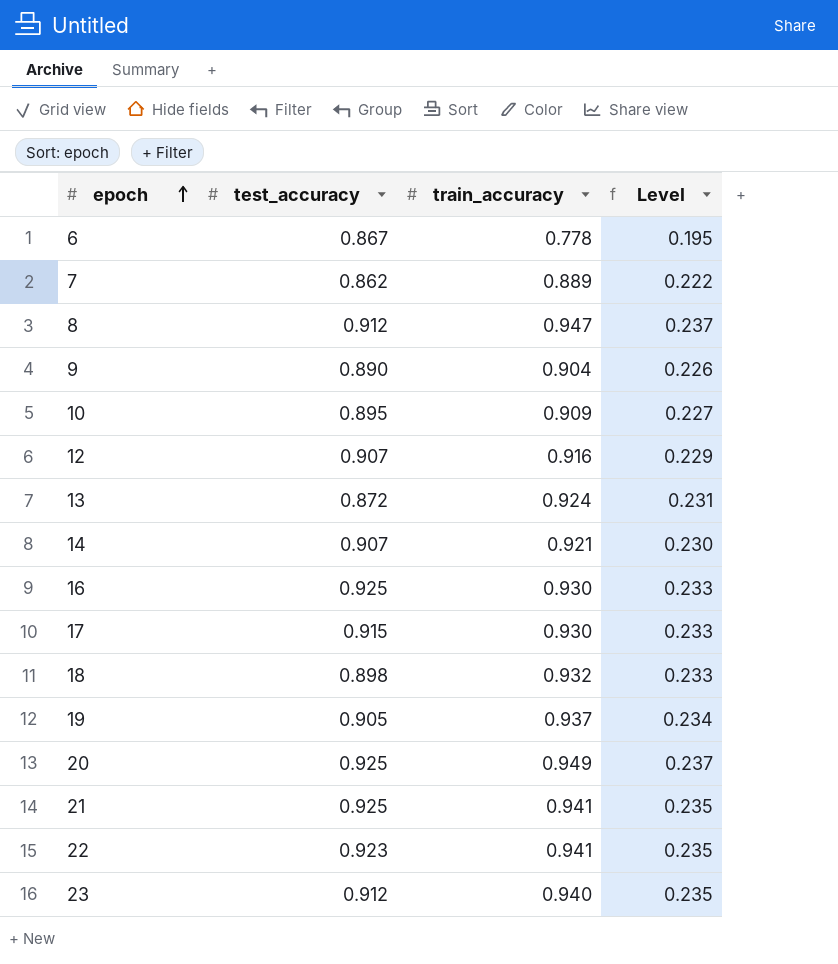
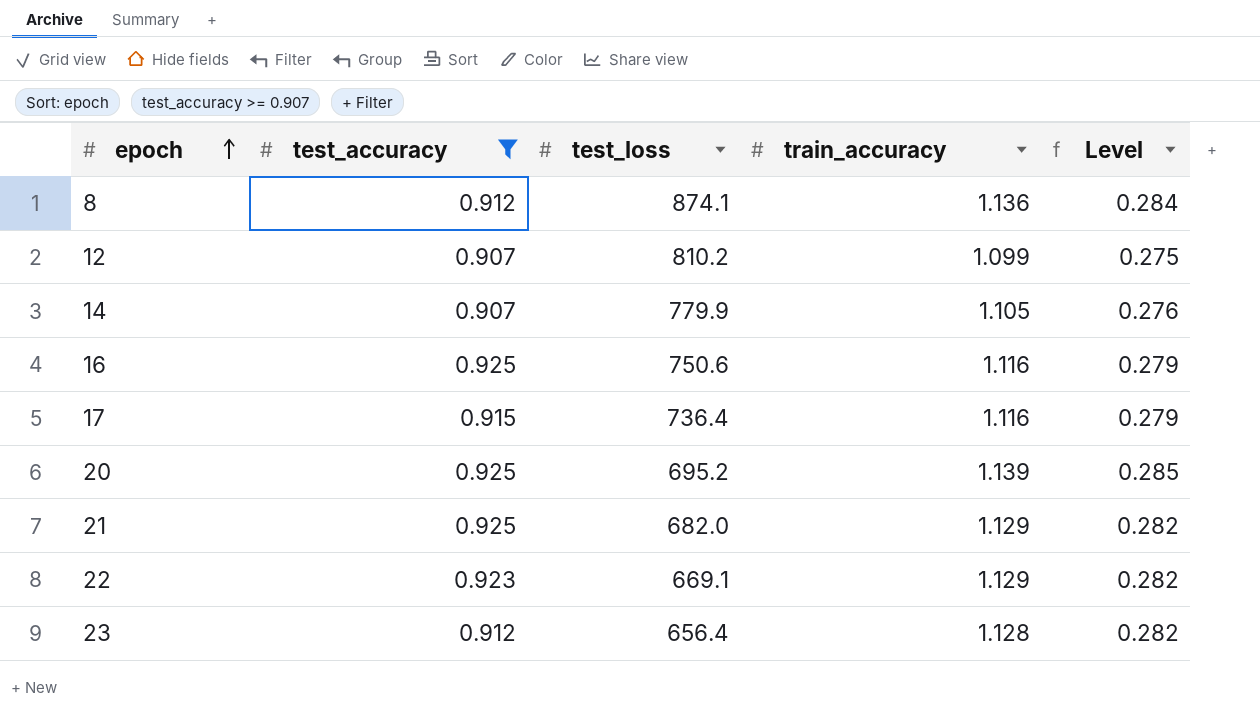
filter: none -> test_accuracy >= 0.907
column test_loss | position: none -> 3
8 | train_accuracy: 0.947 -> 1.136
8 | Level: 0.237 -> 0.284
12 | train_accuracy: 0.916 -> 1.099
12 | Level: 0.229 -> 0.275
14 | train_accuracy: 0.921 -> 1.105
14 | Level: 0.230 -> 0.276
16 | train_accuracy: 0.930 -> 1.116
16 | Level: 0.233 -> 0.279
17 | train_accuracy: 0.930 -> 1.116
17 | Level: 0.233 -> 0.279
20 | train_accuracy: 0.949 -> 1.139
20 | Level: 0.237 -> 0.285
21 | train_accuracy: 0.941 -> 1.129
21 | Level: 0.235 -> 0.282
22 | train_accuracy: 0.941 -> 1.129
22 | Level: 0.235 -> 0.282
23 | train_accuracy: 0.940 -> 1.128
23 | Level: 0.235 -> 0.282

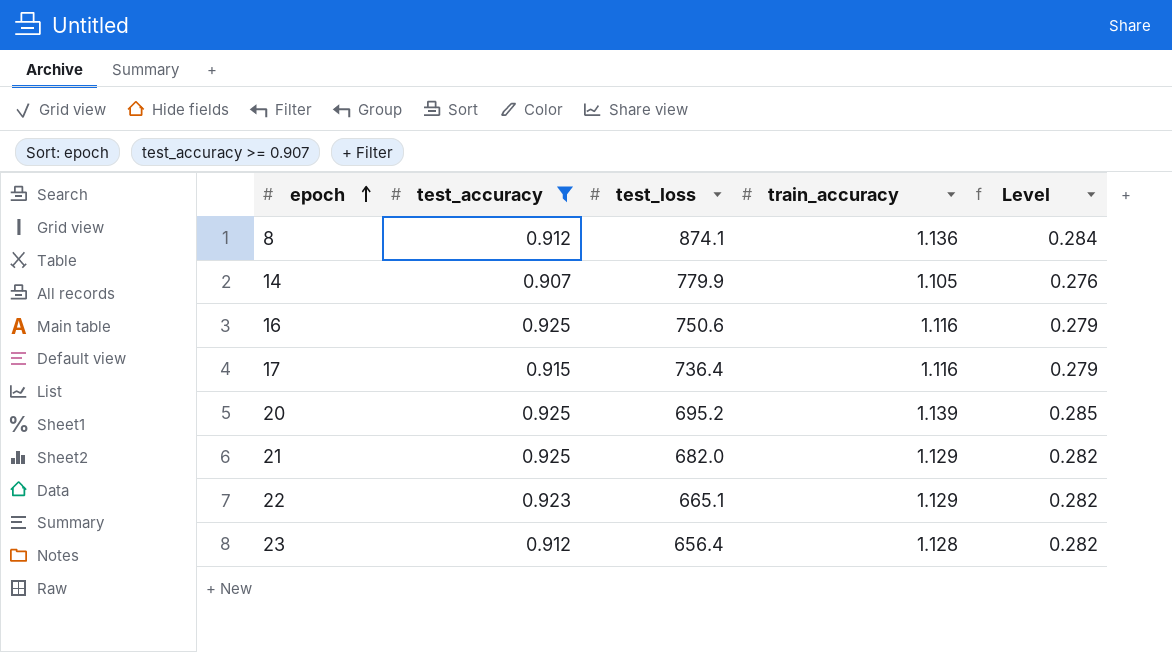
row 12: 0.907 | 810.2 | 1.099 | 0.275 -> none
22 | test_loss: 669.1 -> 665.1

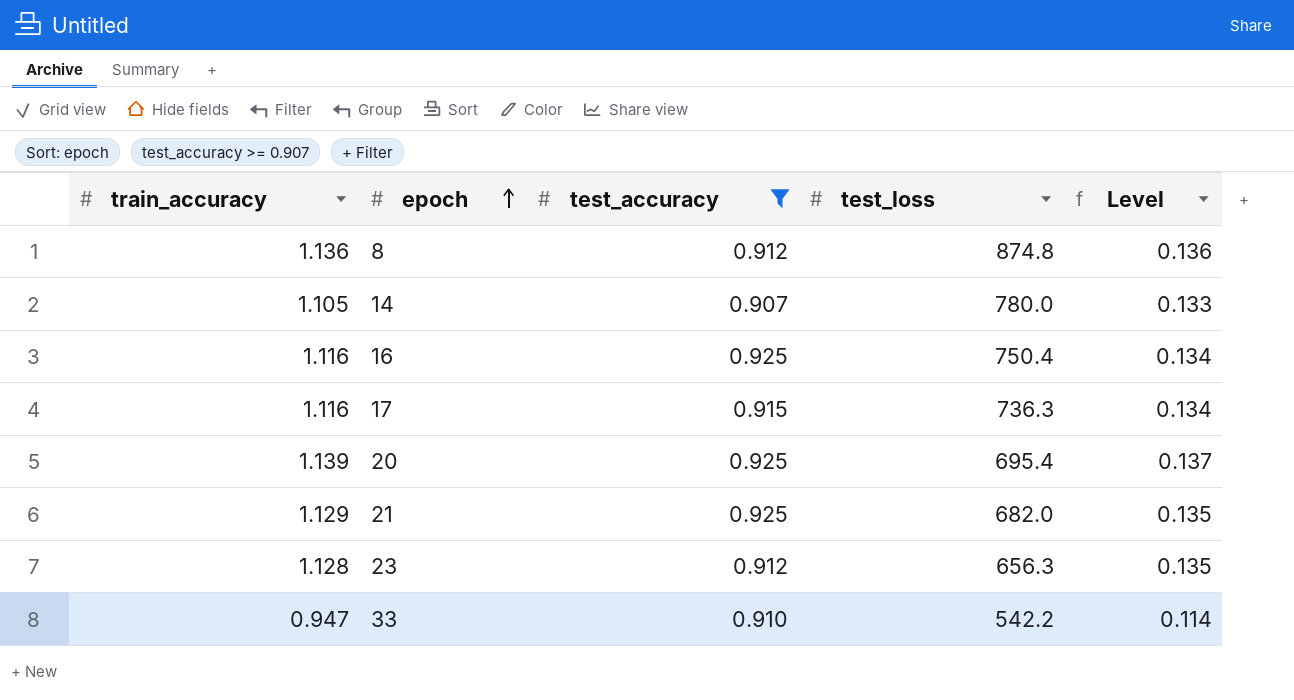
column train_accuracy | position: 4 -> 1
column Level | formula: [train_accuracy] * 0.25 -> [train_accuracy] * 0.12
row 22: 0.923 | 665.1 | 1.129 | 0.282 -> none
8 | test_loss: 874.1 -> 874.8
14 | test_loss: 779.9 -> 780.0
16 | test_loss: 750.6 -> 750.4
17 | test_loss: 736.4 -> 736.3
20 | test_loss: 695.2 -> 695.4
23 | test_loss: 656.4 -> 656.3
row 33: none -> 0.947 | 0.910 | 542.2 | 0.114

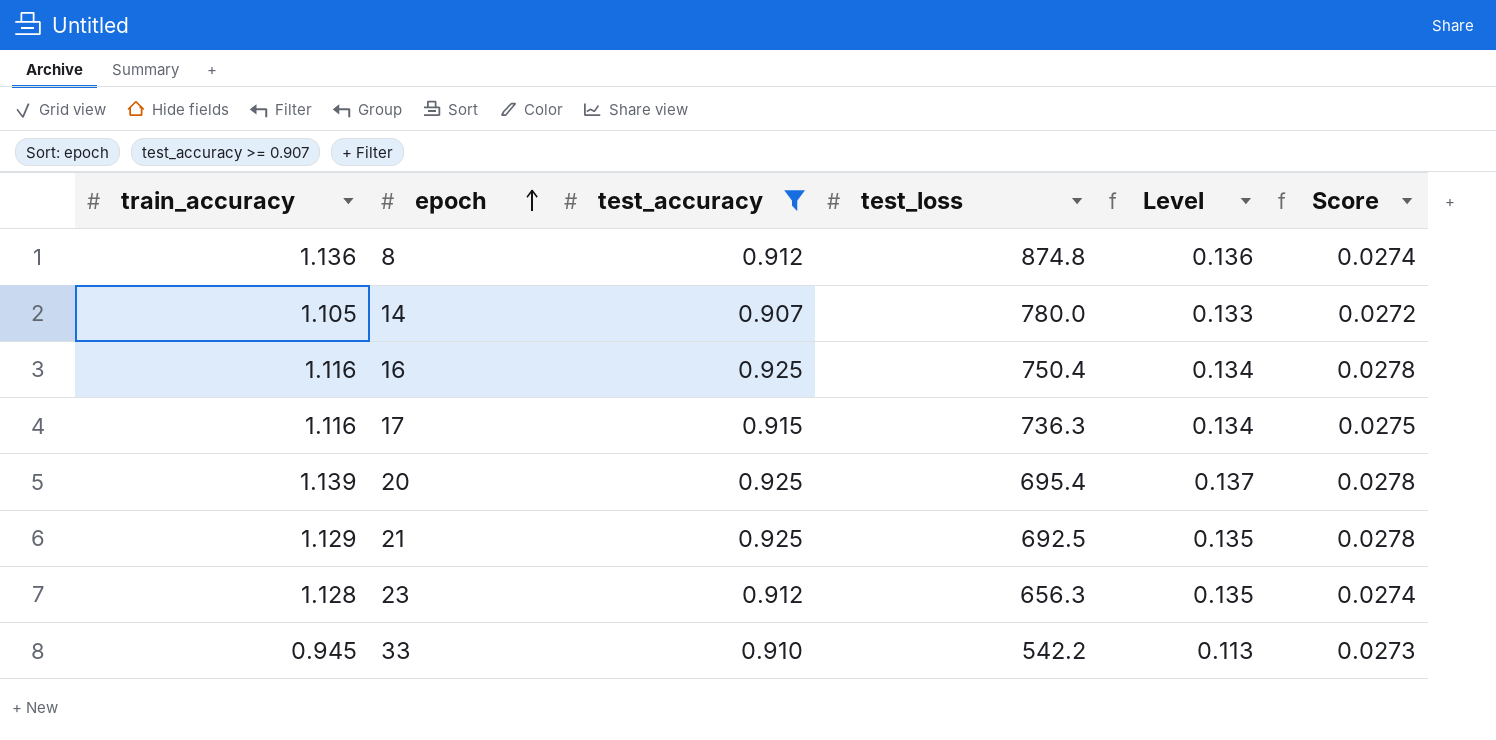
column Score | formula: none -> [test_accuracy] * 0.03
21 | test_loss: 682.0 -> 692.5
33 | train_accuracy: 0.947 -> 0.945
33 | Level: 0.114 -> 0.113

